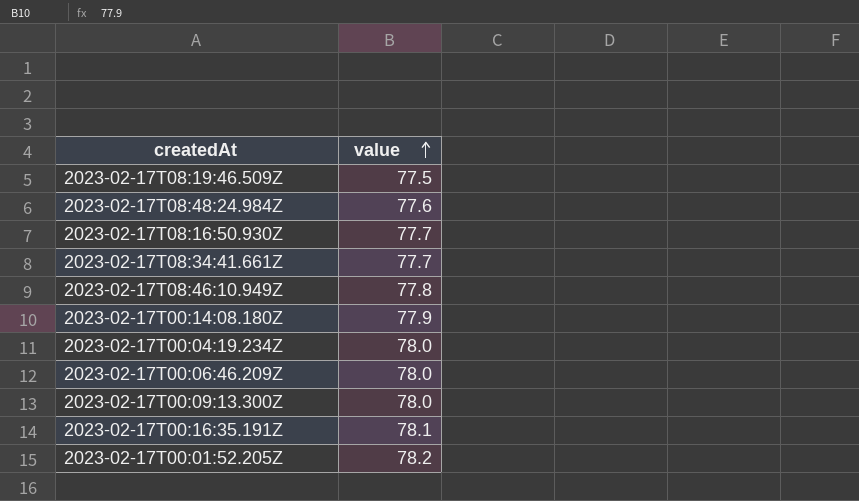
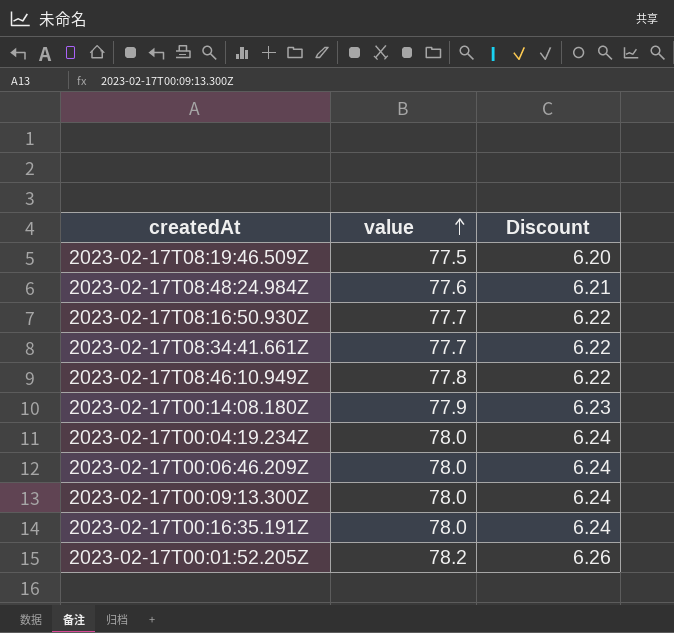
column Discount | formula: none -> [value] * 0.08
2023-02-17T00:16:35.191Z | value: 78.1 -> 78.0

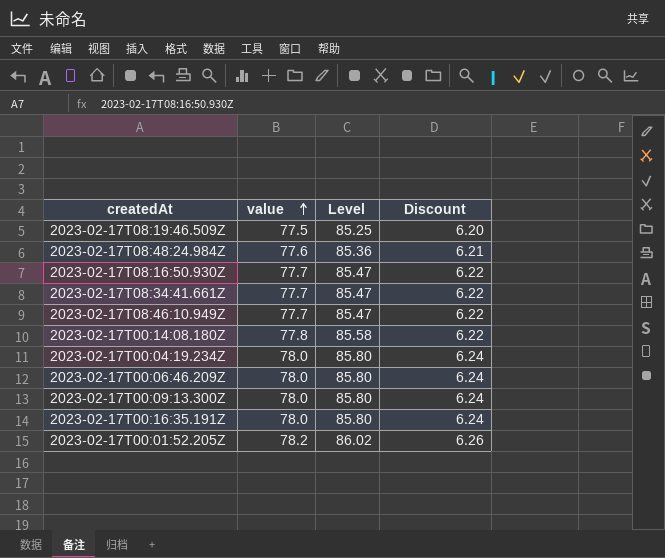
column Level | formula: none -> [value] * 1.1
2023-02-17T08:46:10.949Z | value: 77.8 -> 77.7
2023-02-17T00:14:08.180Z | value: 77.9 -> 77.8
2023-02-17T00:14:08.180Z | Discount: 6.23 -> 6.22

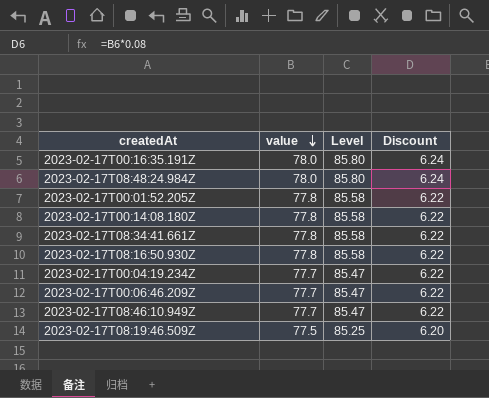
row order: value ascending -> value descending
row 2023-02-17T00:09:13.300Z: 78.0 | 85.80 | 6.24 -> none
2023-02-17T08:48:24.984Z | value: 77.6 -> 78.0
2023-02-17T08:48:24.984Z | Level: 85.36 -> 85.80
2023-02-17T08:48:24.984Z | Discount: 6.21 -> 6.24
2023-02-17T00:01:52.205Z | value: 78.2 -> 77.8
2023-02-17T00:01:52.205Z | Level: 86.02 -> 85.58
2023-02-17T00:01:52.205Z | Discount: 6.26 -> 6.22
2023-02-17T08:34:41.661Z | value: 77.7 -> 77.8
2023-02-17T08:34:41.661Z | Level: 85.47 -> 85.58
2023-02-17T08:16:50.930Z | value: 77.7 -> 77.8
2023-02-17T08:16:50.930Z | Level: 85.47 -> 85.58
2023-02-17T00:04:19.234Z | value: 78.0 -> 77.7
2023-02-17T00:04:19.234Z | Level: 85.80 -> 85.47
2023-02-17T00:04:19.234Z | Discount: 6.24 -> 6.22
2023-02-17T00:06:46.209Z | value: 78.0 -> 77.7
2023-02-17T00:06:46.209Z | Level: 85.80 -> 85.47
2023-02-17T00:06:46.209Z | Discount: 6.24 -> 6.22

